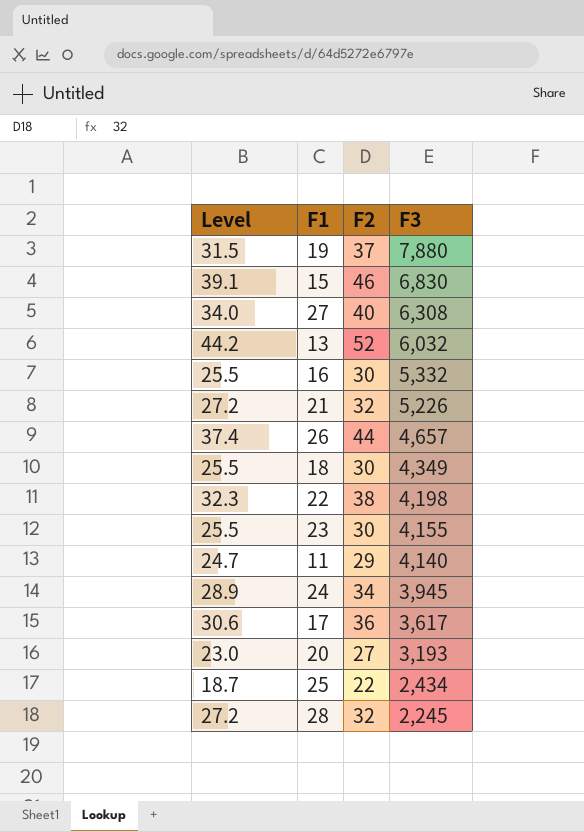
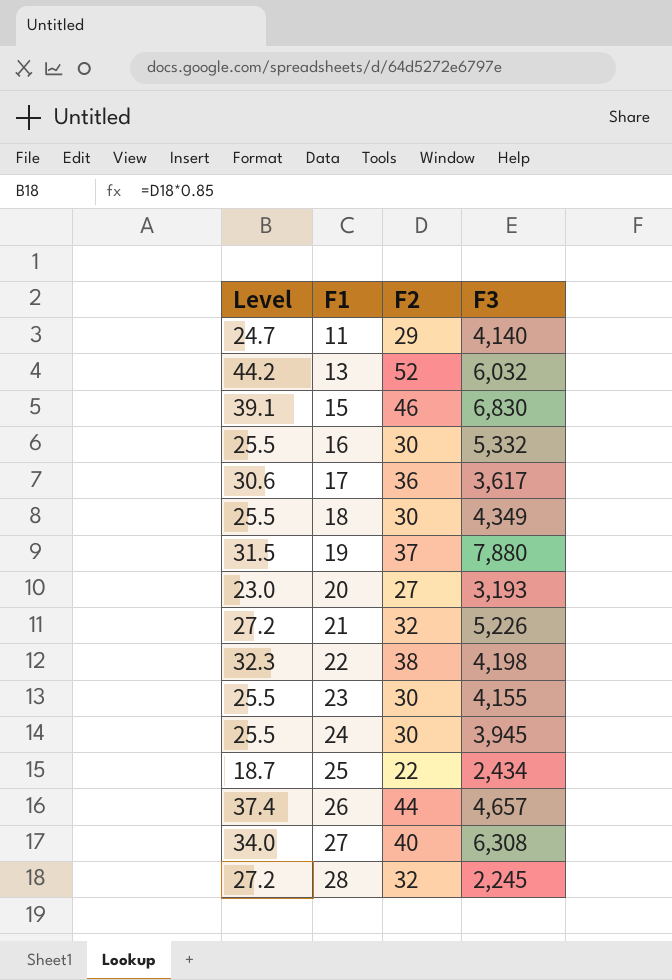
row order: F3 descending -> F1 ascending
24 | Level: 28.9 -> 25.5
24 | F2: 34 -> 30

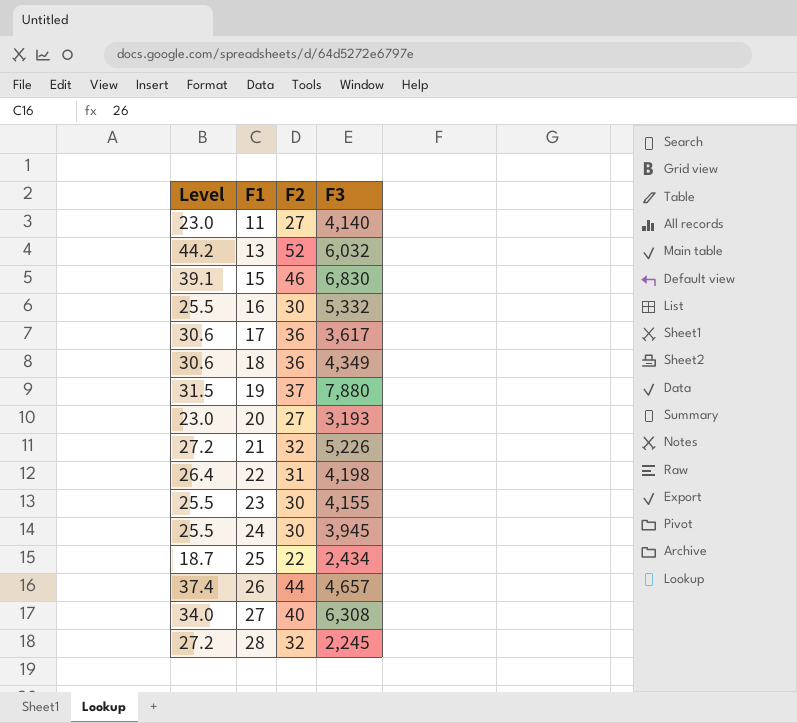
11 | Level: 24.7 -> 23.0
11 | F2: 29 -> 27
18 | Level: 25.5 -> 30.6
18 | F2: 30 -> 36
22 | Level: 32.3 -> 26.4
22 | F2: 38 -> 31

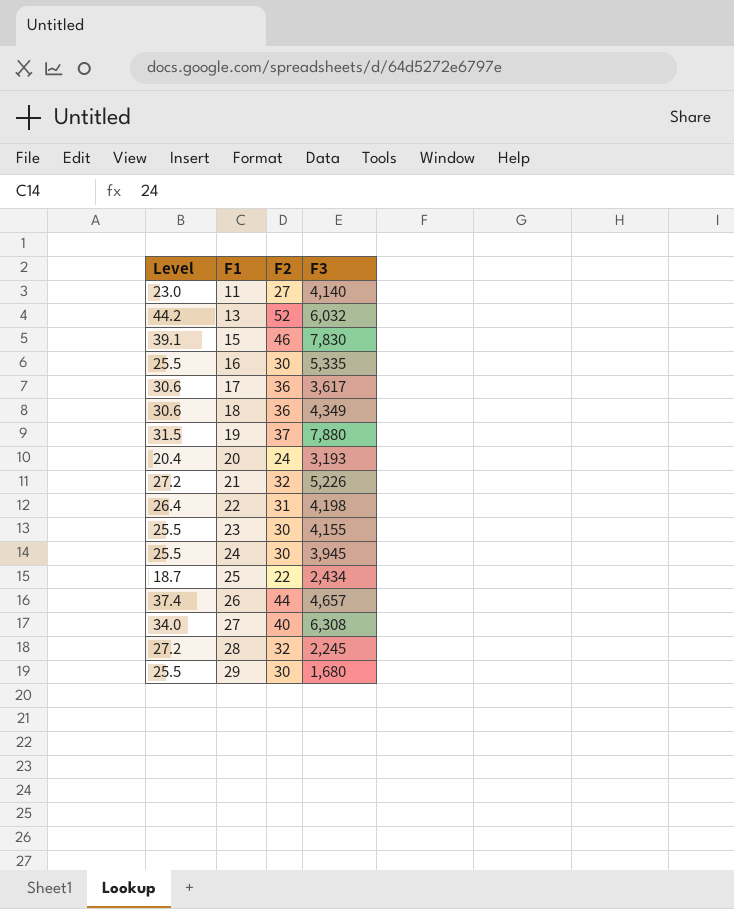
15 | F3: 6,830 -> 7,830
16 | F3: 5,332 -> 5,335
20 | Level: 23.0 -> 20.4
20 | F2: 27 -> 24
row 29: none -> 25.5 | 30 | 1,680

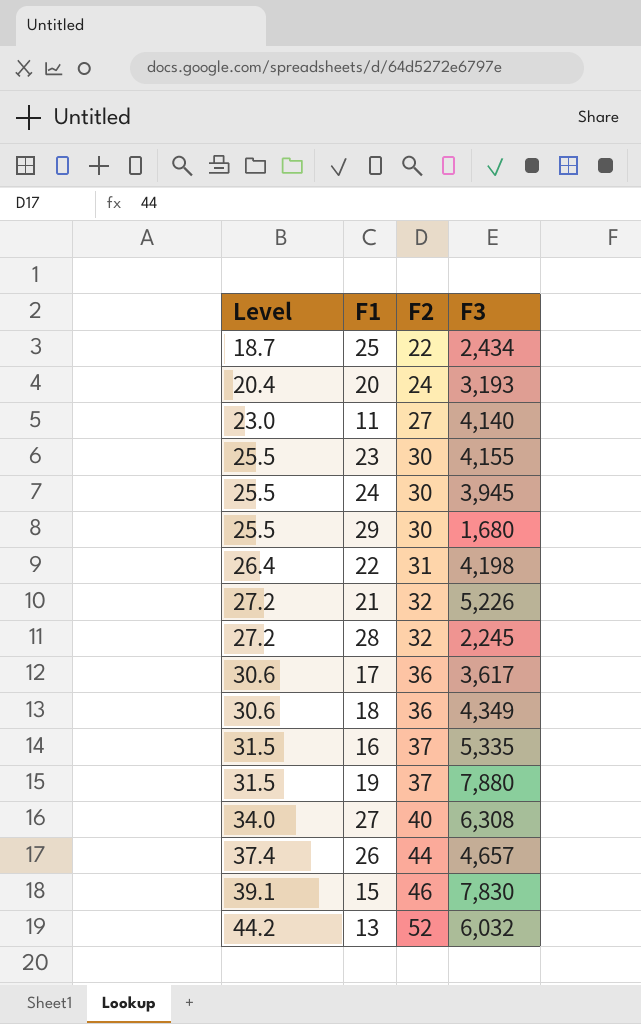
row order: F1 ascending -> Level ascending
16 | Level: 25.5 -> 31.5
16 | F2: 30 -> 37

